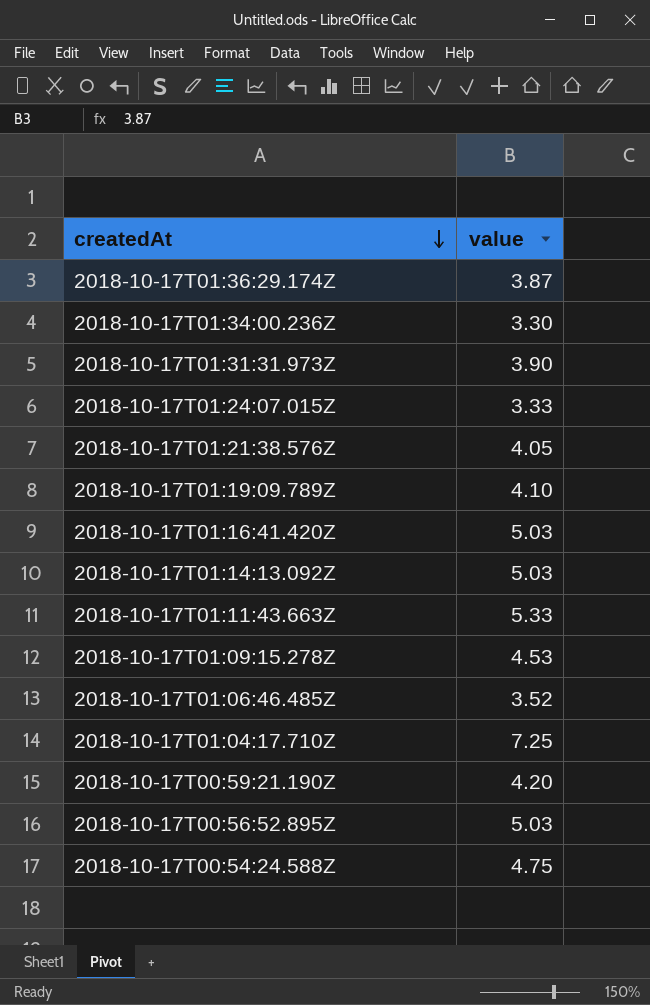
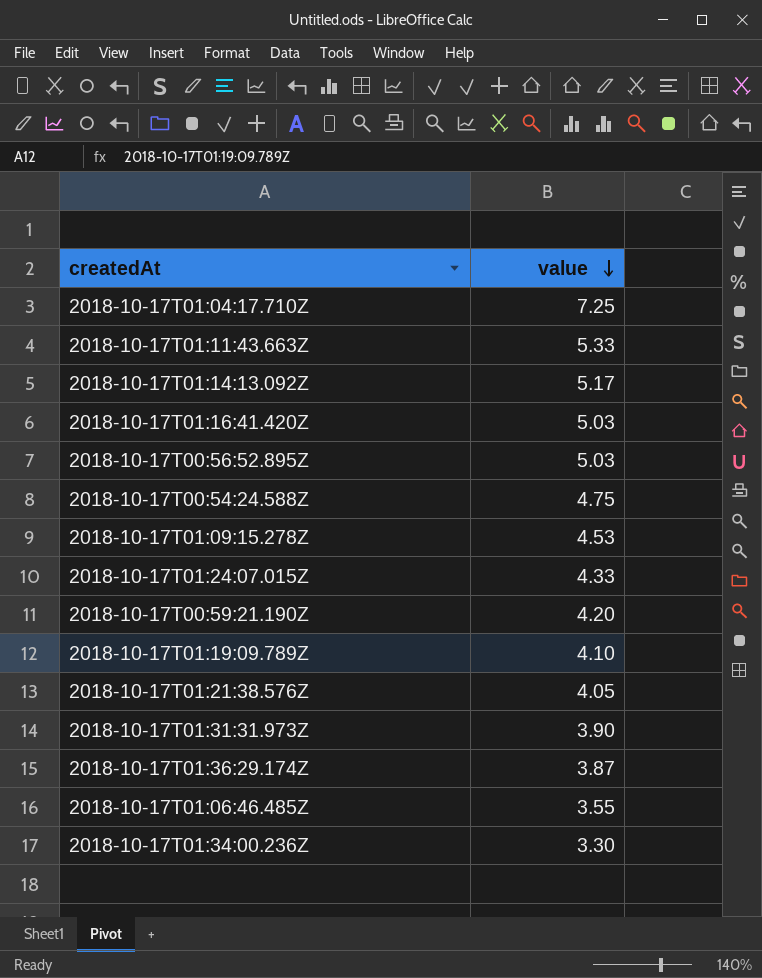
row order: createdAt descending -> value descending
2018-10-17T01:14:13.092Z | value: 5.03 -> 5.17
2018-10-17T01:24:07.015Z | value: 3.33 -> 4.33
2018-10-17T01:06:46.485Z | value: 3.52 -> 3.55

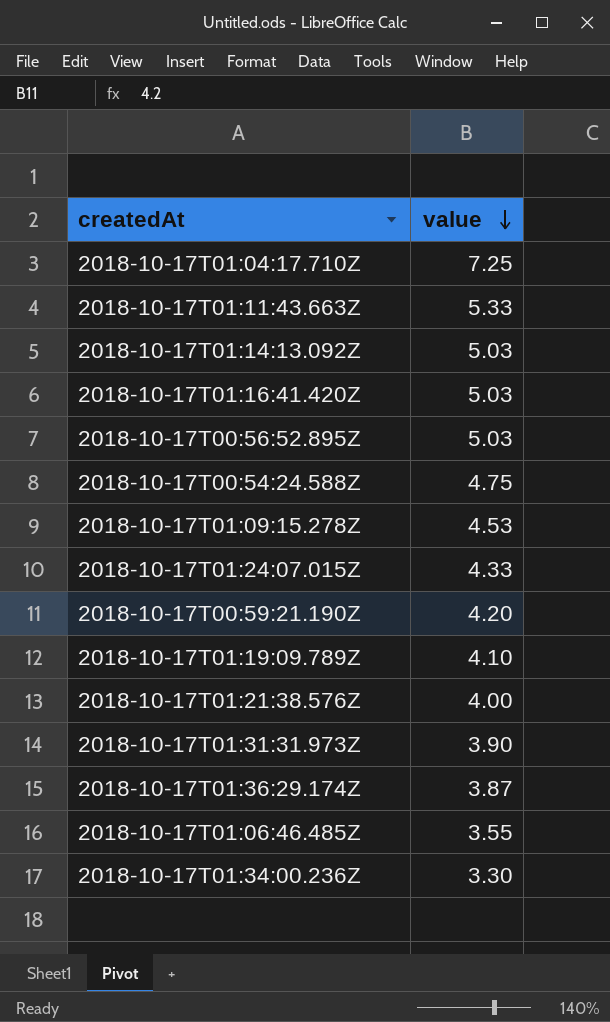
2018-10-17T01:14:13.092Z | value: 5.17 -> 5.03
2018-10-17T01:21:38.576Z | value: 4.05 -> 4.00

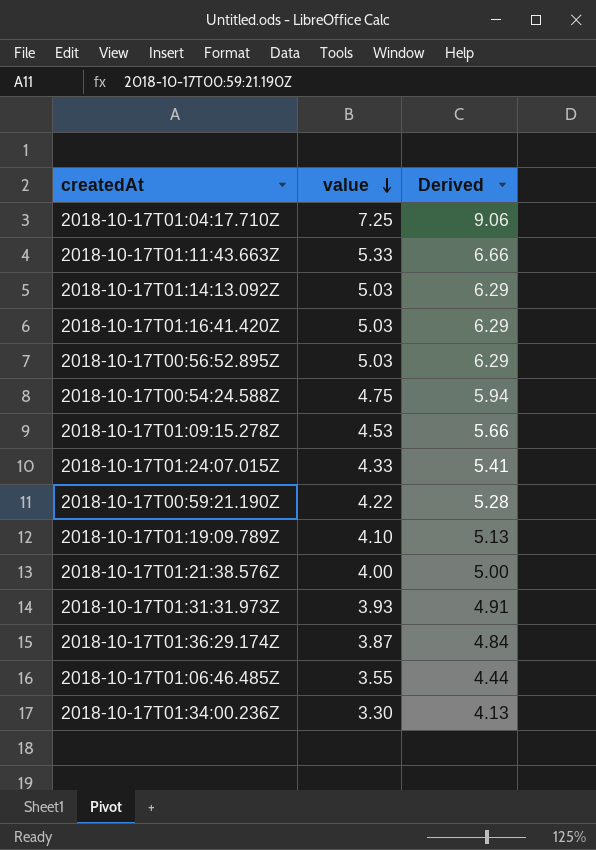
column Derived | formula: none -> [value] * 1.25
2018-10-17T00:59:21.190Z | value: 4.20 -> 4.22
2018-10-17T01:31:31.973Z | value: 3.90 -> 3.93

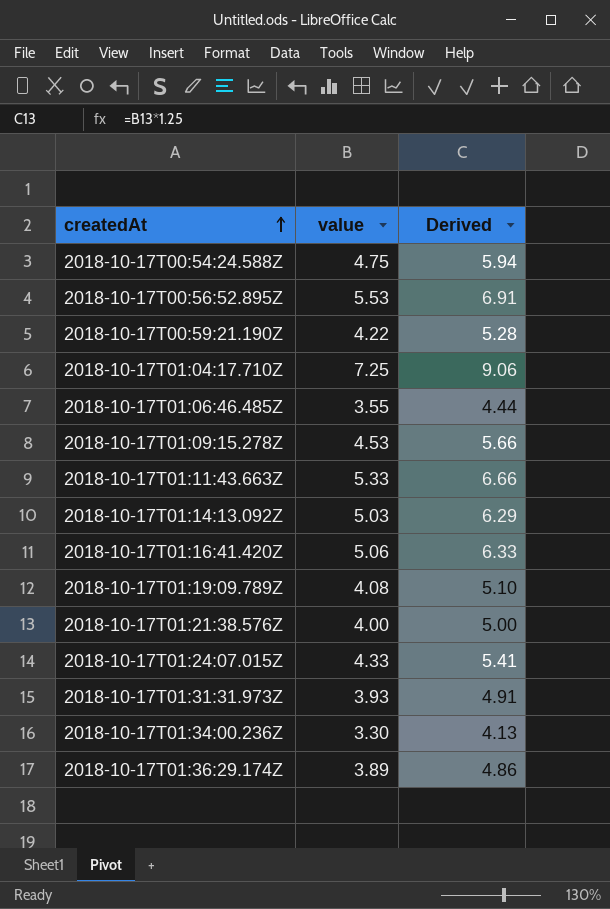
row order: value descending -> createdAt ascending
2018-10-17T00:56:52.895Z | value: 5.03 -> 5.53
2018-10-17T00:56:52.895Z | Derived: 6.29 -> 6.91
2018-10-17T01:16:41.420Z | value: 5.03 -> 5.06
2018-10-17T01:16:41.420Z | Derived: 6.29 -> 6.33
2018-10-17T01:19:09.789Z | value: 4.10 -> 4.08
2018-10-17T01:19:09.789Z | Derived: 5.13 -> 5.10
2018-10-17T01:36:29.174Z | value: 3.87 -> 3.89
2018-10-17T01:36:29.174Z | Derived: 4.84 -> 4.86

